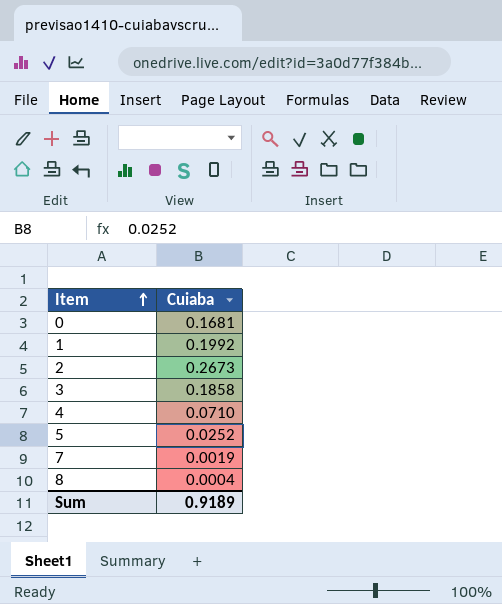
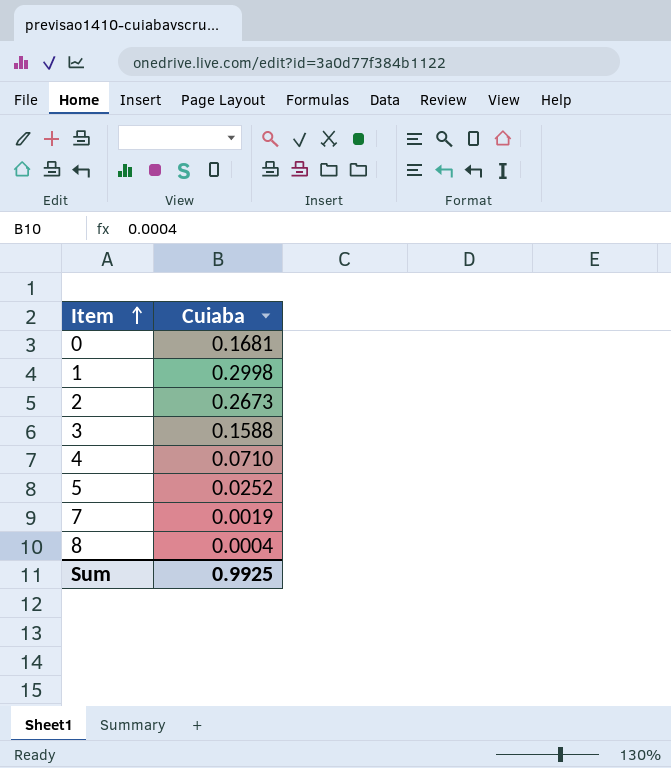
1 | Cuiaba: 0.1992 -> 0.2998
3 | Cuiaba: 0.1858 -> 0.1588
Sum | Cuiaba: 0.9189 -> 0.9925

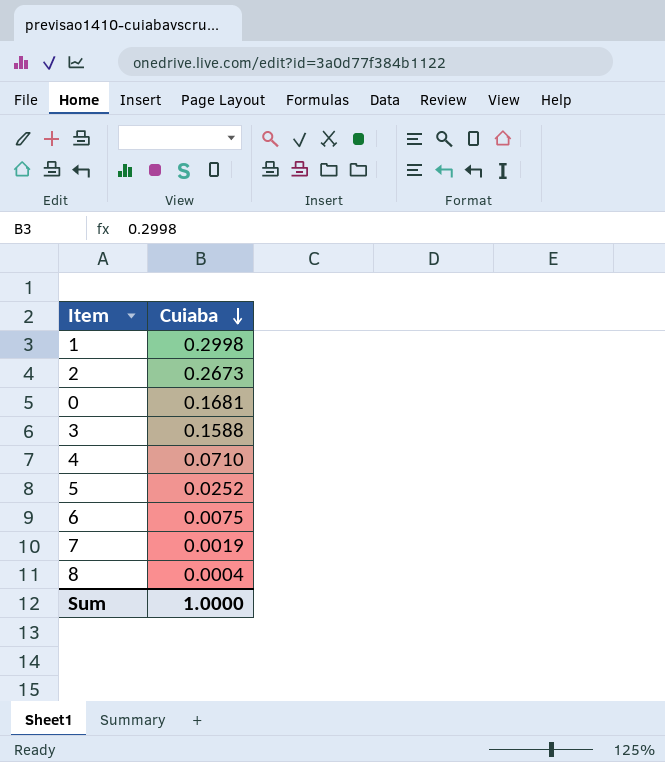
row order: Item ascending -> Cuiaba descending
row 6: none -> 0.0075
Sum | Cuiaba: 0.9925 -> 1.0000

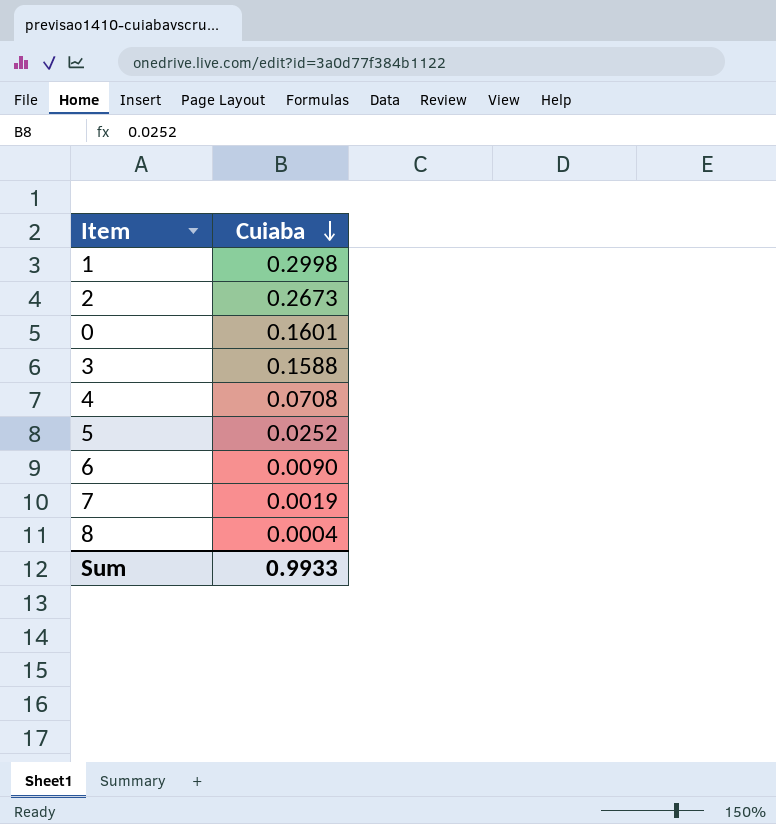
0 | Cuiaba: 0.1681 -> 0.1601
4 | Cuiaba: 0.0710 -> 0.0708
6 | Cuiaba: 0.0075 -> 0.0090
Sum | Cuiaba: 1.0000 -> 0.9933

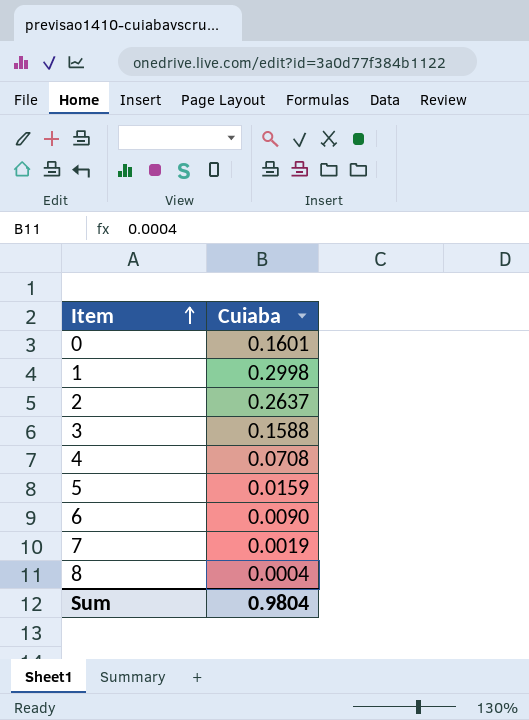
row order: Cuiaba descending -> Item ascending
2 | Cuiaba: 0.2673 -> 0.2637
5 | Cuiaba: 0.0252 -> 0.0159
Sum | Cuiaba: 0.9933 -> 0.9804

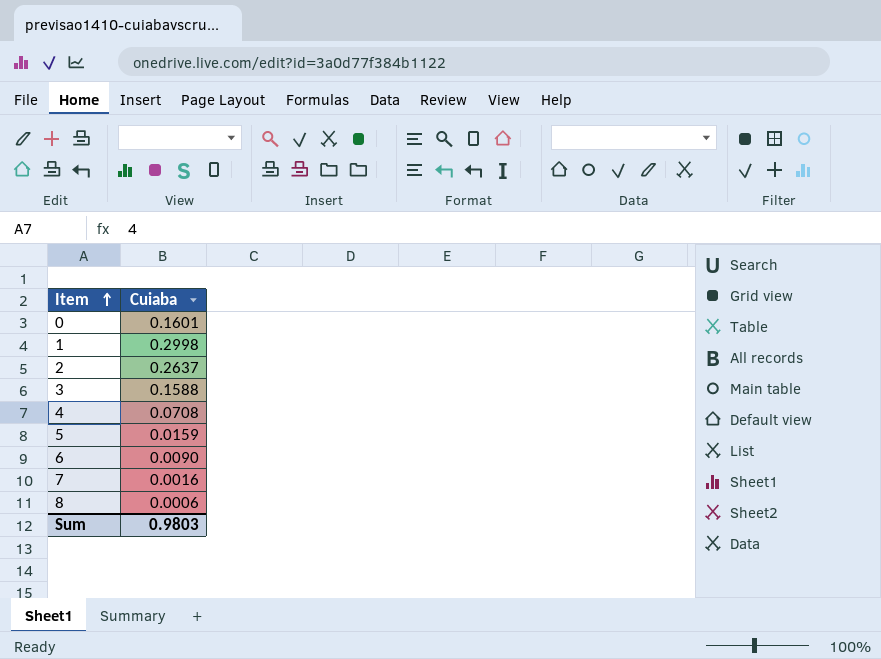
7 | Cuiaba: 0.0019 -> 0.0016
8 | Cuiaba: 0.0004 -> 0.0006
Sum | Cuiaba: 0.9804 -> 0.9803

